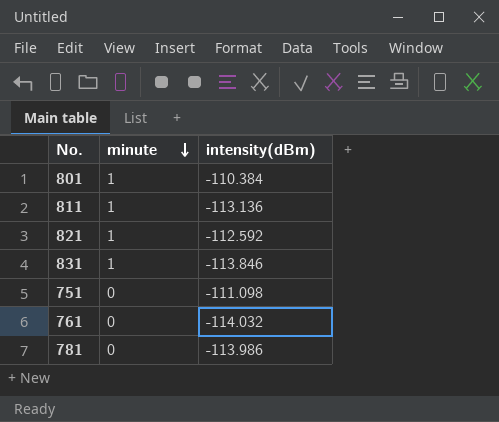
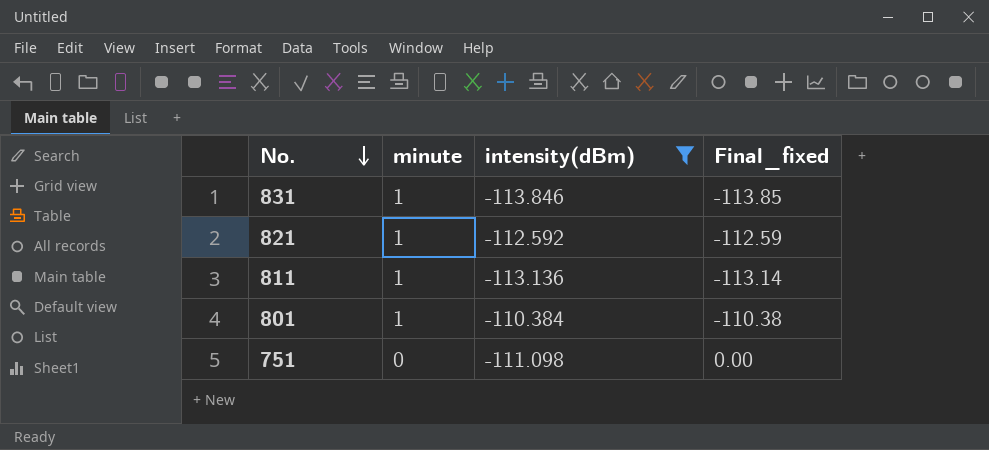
filter: none -> intensity(dBm) >= -113.846
row order: minute descending -> No. descending
column Final_fixed | formula: none -> [minute] * [intensity(dBm)]

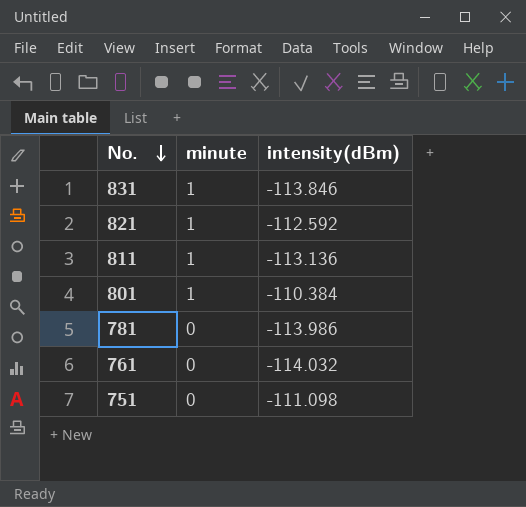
filter: intensity(dBm) >= -113.846 -> none
column Final_fixed | formula: [minute] * [intensity(dBm)] -> none

